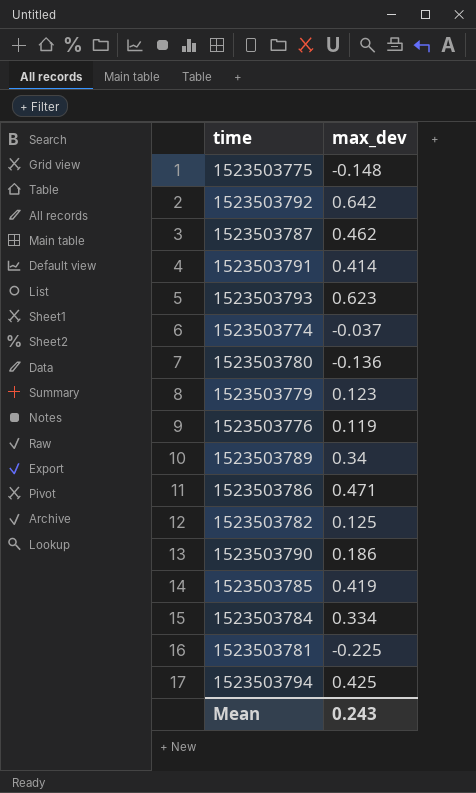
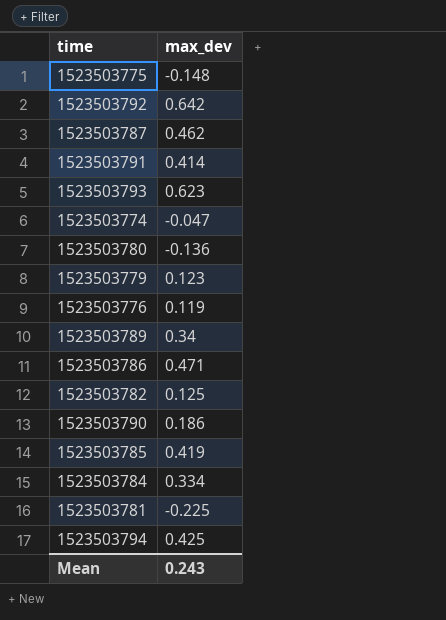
1523503774 | max_dev: -0.037 -> -0.047

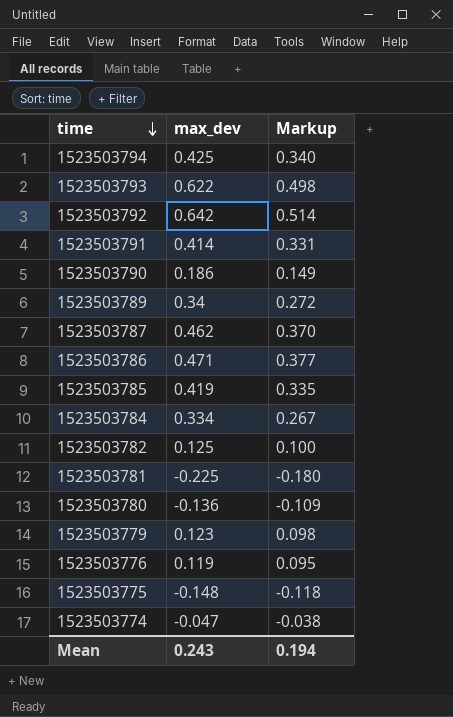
row order: none -> time descending
column Markup | formula: none -> [max_dev] * 0.8
1523503793 | max_dev: 0.623 -> 0.622

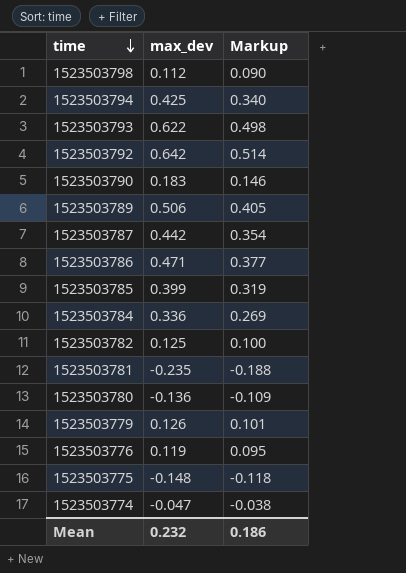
row 1523503791: 0.414 | 0.331 -> none
row 1523503798: none -> 0.112 | 0.090
1523503790 | max_dev: 0.186 -> 0.183
1523503790 | Markup: 0.149 -> 0.146
1523503789 | max_dev: 0.34 -> 0.506
1523503789 | Markup: 0.272 -> 0.405
1523503787 | max_dev: 0.462 -> 0.442
1523503787 | Markup: 0.370 -> 0.354
1523503785 | max_dev: 0.419 -> 0.399
1523503785 | Markup: 0.335 -> 0.319
1523503784 | max_dev: 0.334 -> 0.336
1523503784 | Markup: 0.267 -> 0.269
1523503781 | max_dev: -0.225 -> -0.235
1523503781 | Markup: -0.180 -> -0.188
1523503779 | max_dev: 0.123 -> 0.126
1523503779 | Markup: 0.098 -> 0.101
Mean | max_dev: 0.243 -> 0.232
Mean | Markup: 0.194 -> 0.186

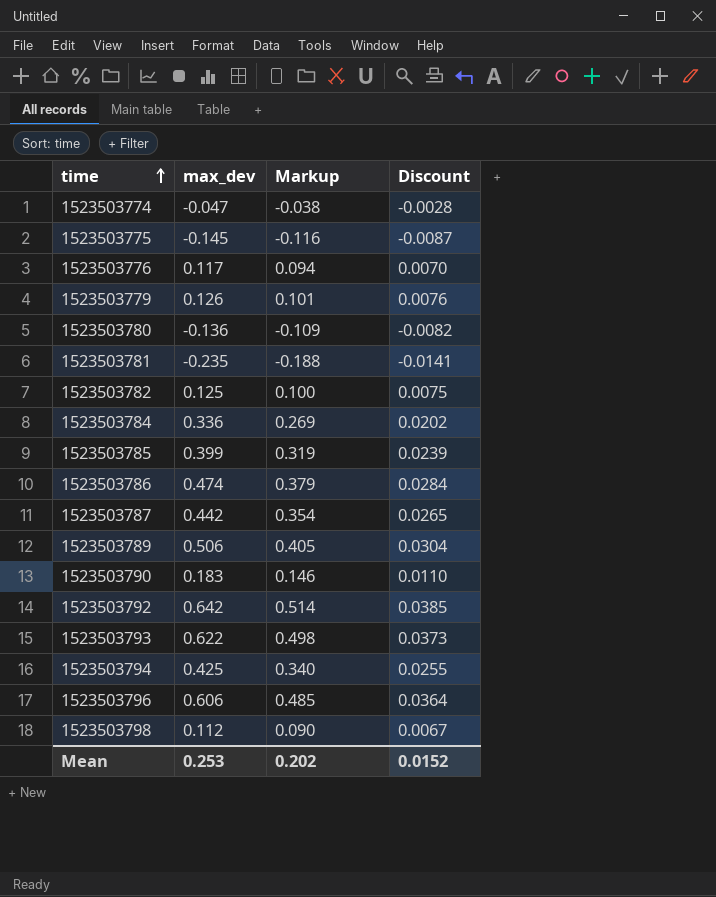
row order: time descending -> time ascending
column Discount | formula: none -> [max_dev] * 0.06
1523503775 | max_dev: -0.148 -> -0.145
1523503775 | Markup: -0.118 -> -0.116
1523503776 | max_dev: 0.119 -> 0.117
1523503776 | Markup: 0.095 -> 0.094
1523503786 | max_dev: 0.471 -> 0.474
1523503786 | Markup: 0.377 -> 0.379
row 1523503796: none -> 0.606 | 0.485 | 0.0364
Mean | max_dev: 0.232 -> 0.253
Mean | Markup: 0.186 -> 0.202

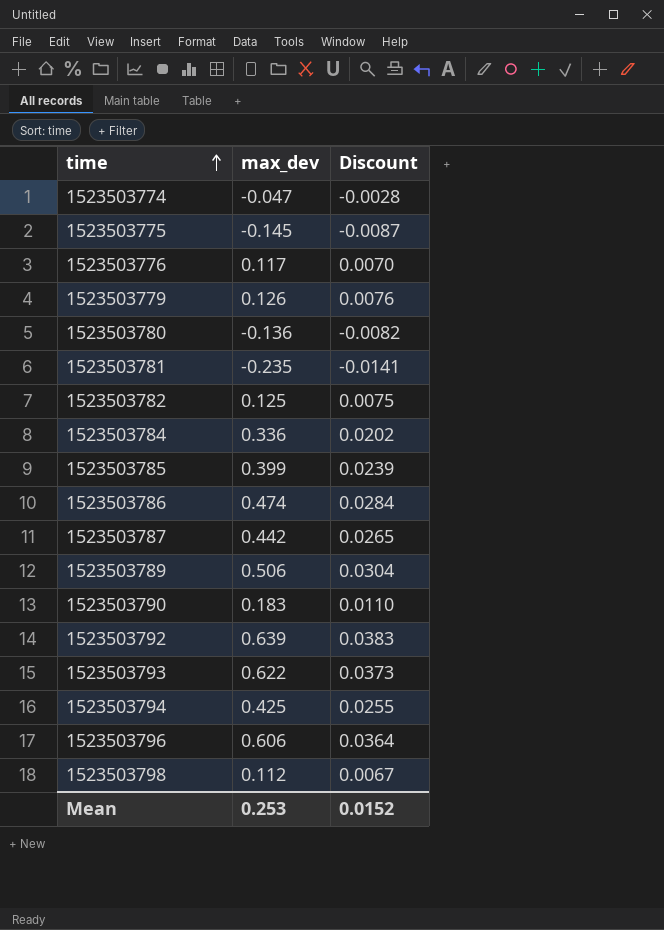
column Markup | formula: [max_dev] * 0.8 -> none
1523503792 | max_dev: 0.642 -> 0.639
1523503792 | Discount: 0.0385 -> 0.0383

